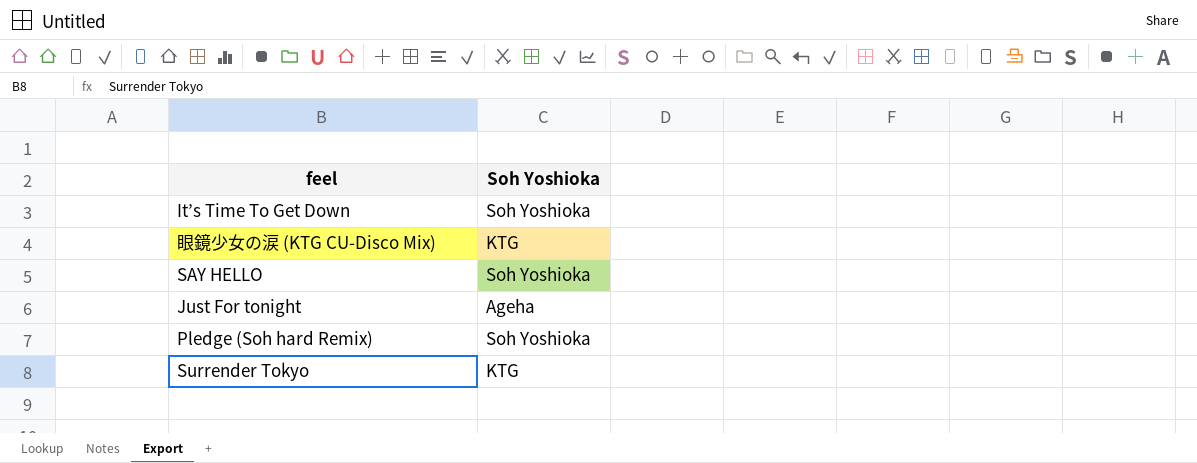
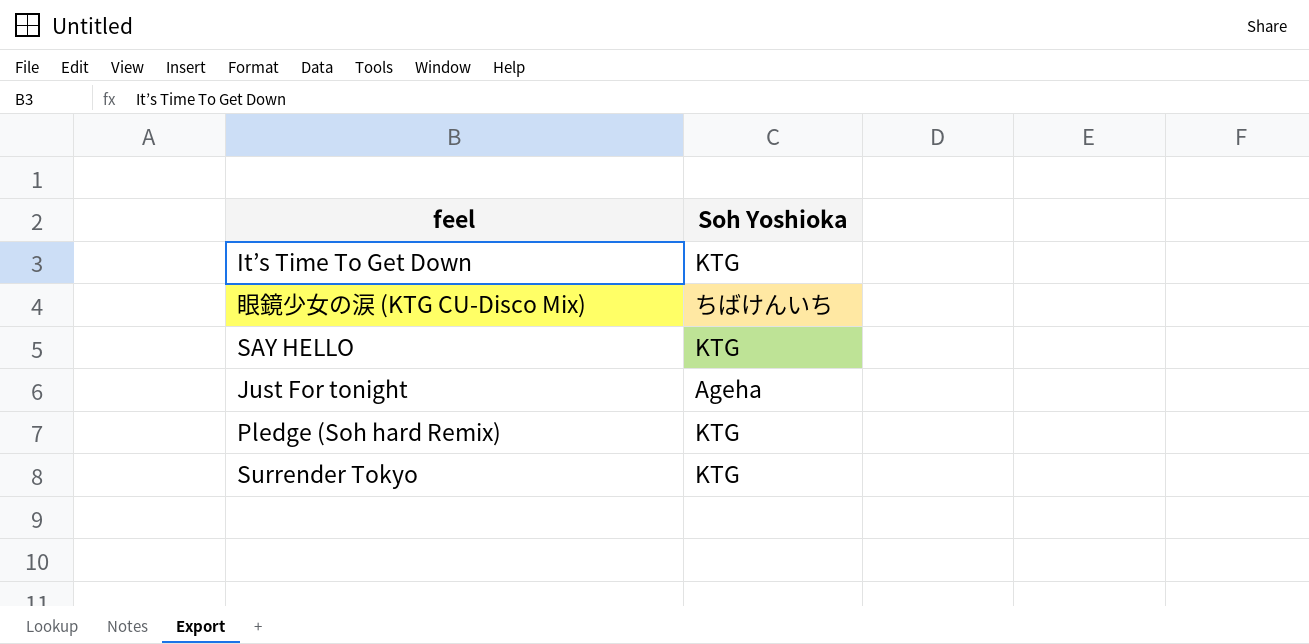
It’s Time To Get Down | Soh Yoshioka: Soh Yoshioka -> KTG
眼鏡少女の涙 (KTG CU-Disco Mix) | Soh Yoshioka: KTG -> ちばけんいち
SAY HELLO | Soh Yoshioka: Soh Yoshioka -> KTG
Pledge (Soh hard Remix) | Soh Yoshioka: Soh Yoshioka -> KTG

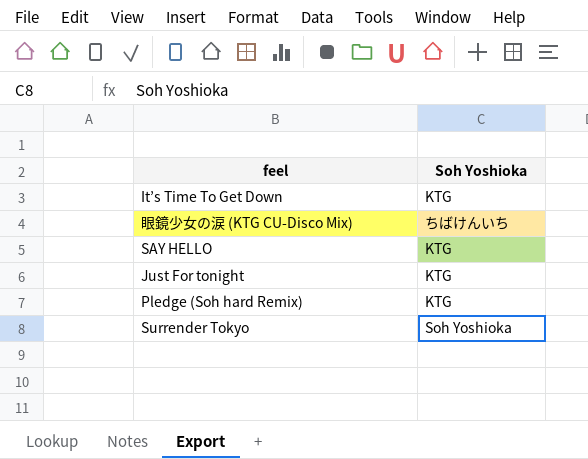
Just For tonight | Soh Yoshioka: Ageha -> KTG
Surrender Tokyo | Soh Yoshioka: KTG -> Soh Yoshioka

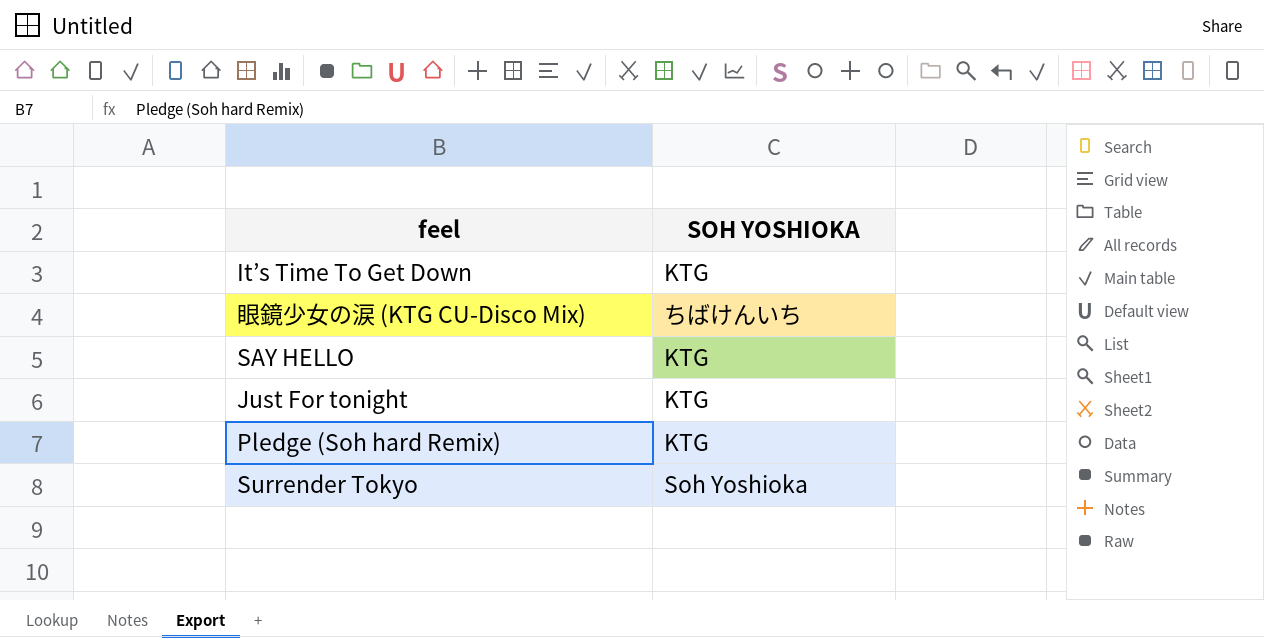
column name: Soh Yoshioka -> SOH YOSHIOKA

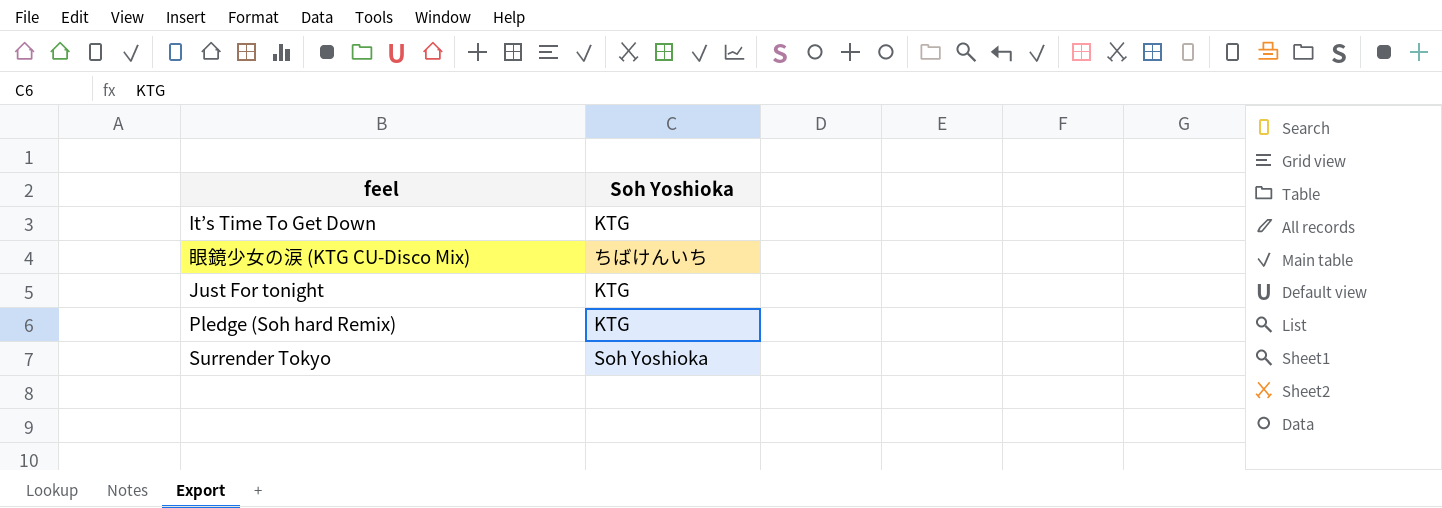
column name: SOH YOSHIOKA -> Soh Yoshioka
row SAY HELLO: KTG -> none

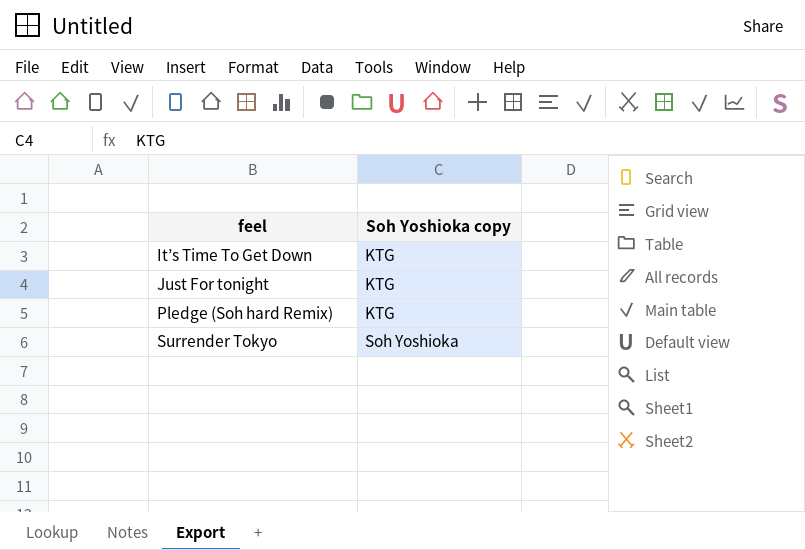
column name: Soh Yoshioka -> Soh Yoshioka copy
row 眼鏡少女の涙 (KTG CU-Disco Mix): ちばけんいち -> none

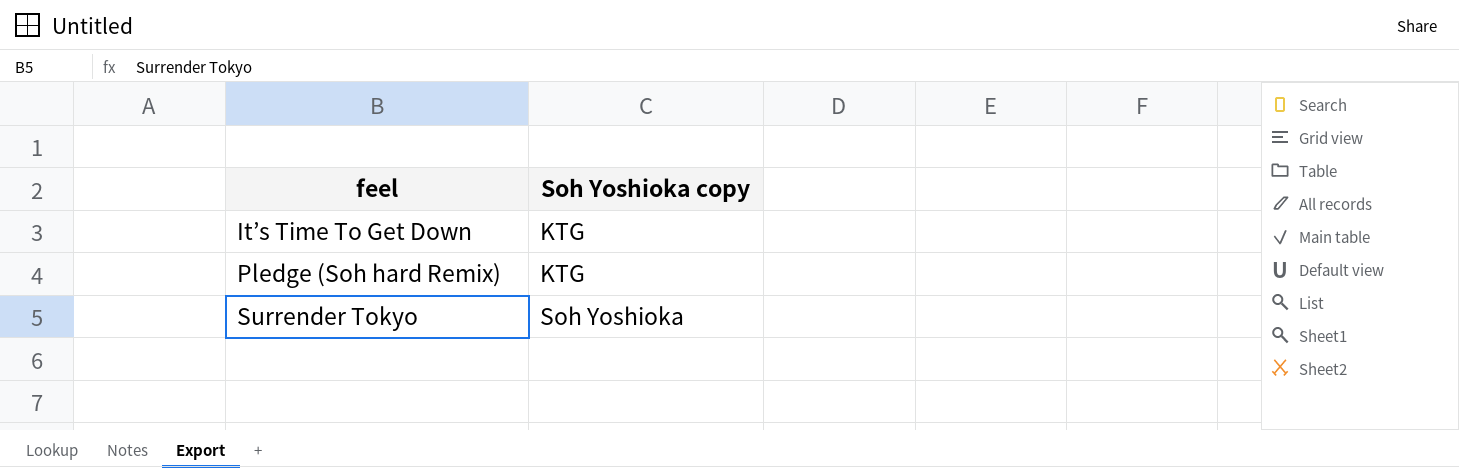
row Just For tonight: KTG -> none

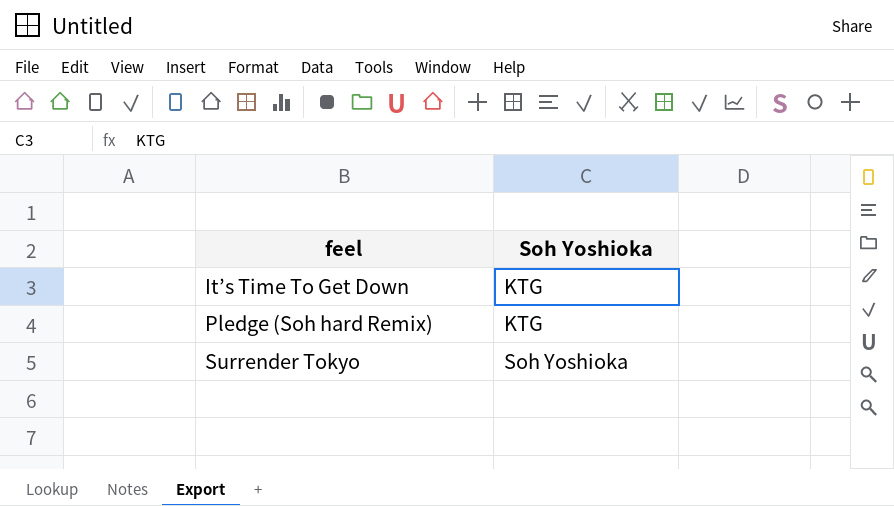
column name: Soh Yoshioka copy -> Soh Yoshioka

